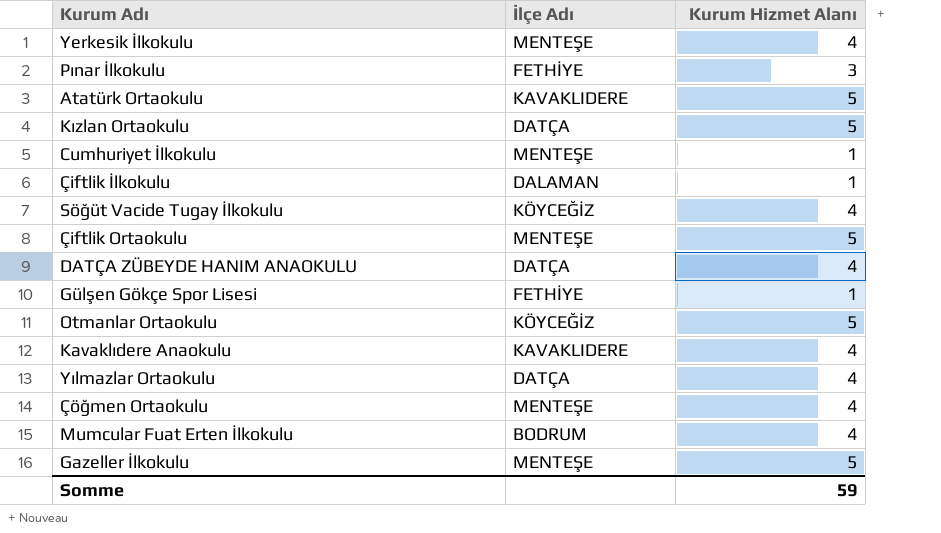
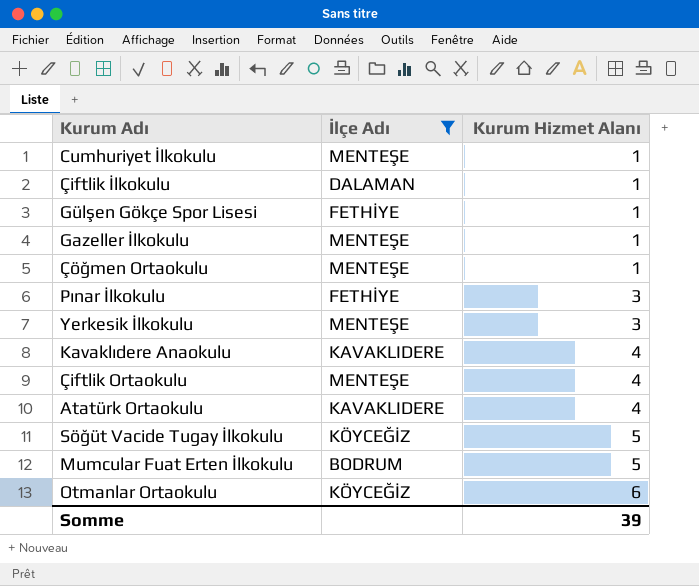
filter: none -> İlçe Adı != DATÇA
row order: none -> Kurum Hizmet Alanı ascending
Gazeller İlkokulu | Kurum Hizmet Alanı: 5 -> 1
Çöğmen Ortaokulu | Kurum Hizmet Alanı: 4 -> 1
Yerkesik İlkokulu | Kurum Hizmet Alanı: 4 -> 3
Çiftlik Ortaokulu | Kurum Hizmet Alanı: 5 -> 4
Atatürk Ortaokulu | Kurum Hizmet Alanı: 5 -> 4
Söğüt Vacide Tugay İlkokulu | Kurum Hizmet Alanı: 4 -> 5
Mumcular Fuat Erten İlkokulu | Kurum Hizmet Alanı: 4 -> 5
Otmanlar Ortaokulu | Kurum Hizmet Alanı: 5 -> 6
Somme | Kurum Hizmet Alanı: 59 -> 39

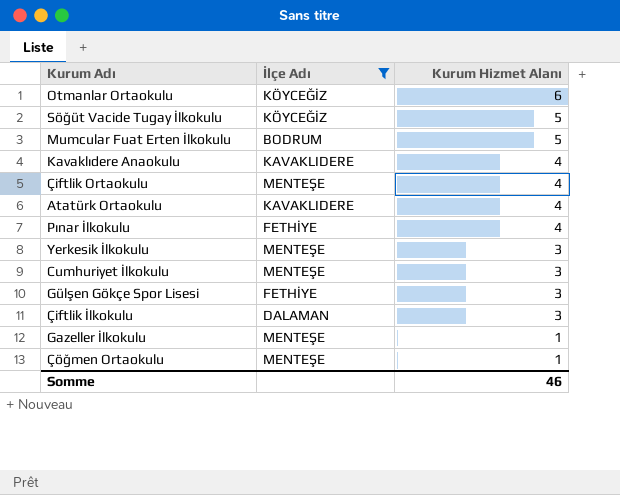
row order: Kurum Hizmet Alanı ascending -> Kurum Hizmet Alanı descending
Pınar İlkokulu | Kurum Hizmet Alanı: 3 -> 4
Cumhuriyet İlkokulu | Kurum Hizmet Alanı: 1 -> 3
Gülşen Gökçe Spor Lisesi | Kurum Hizmet Alanı: 1 -> 3
Çiftlik İlkokulu | Kurum Hizmet Alanı: 1 -> 3
Somme | Kurum Hizmet Alanı: 39 -> 46

